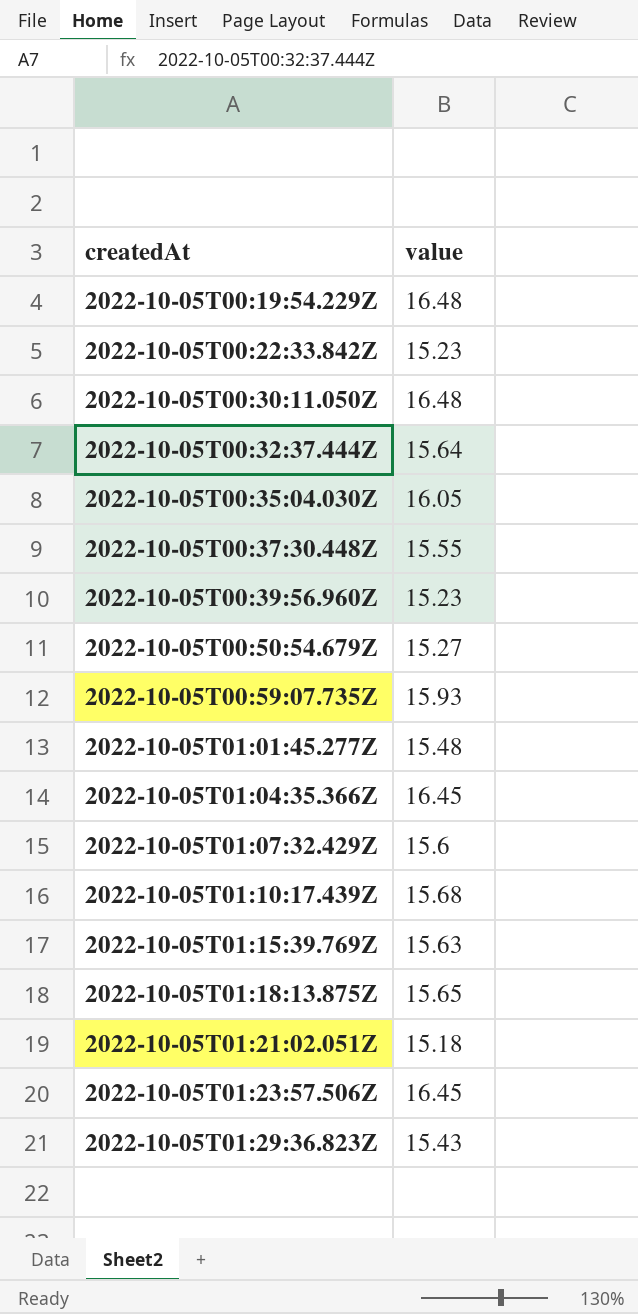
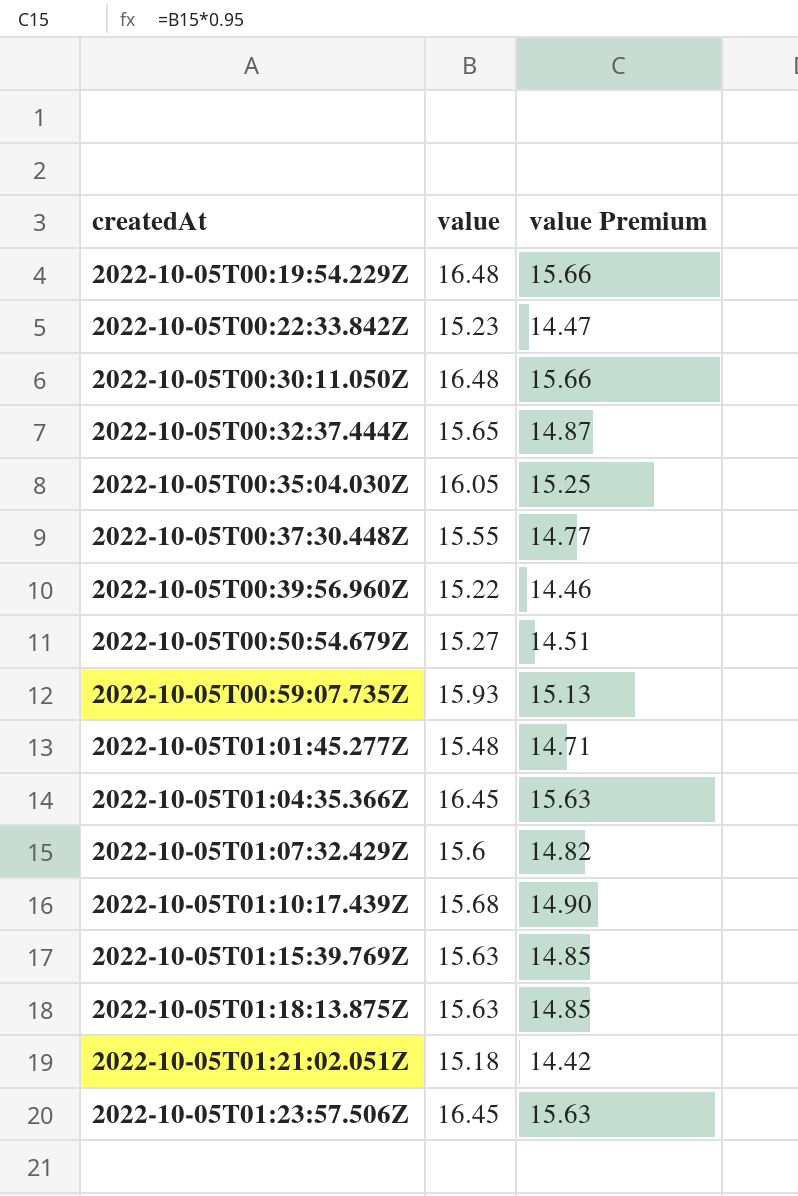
column value Premium | formula: none -> [value] * 0.95
row 2022-10-05T01:29:36.823Z: 15.43 -> none
2022-10-05T00:32:37.444Z | value: 15.64 -> 15.65
2022-10-05T00:39:56.960Z | value: 15.23 -> 15.22
2022-10-05T01:18:13.875Z | value: 15.65 -> 15.63

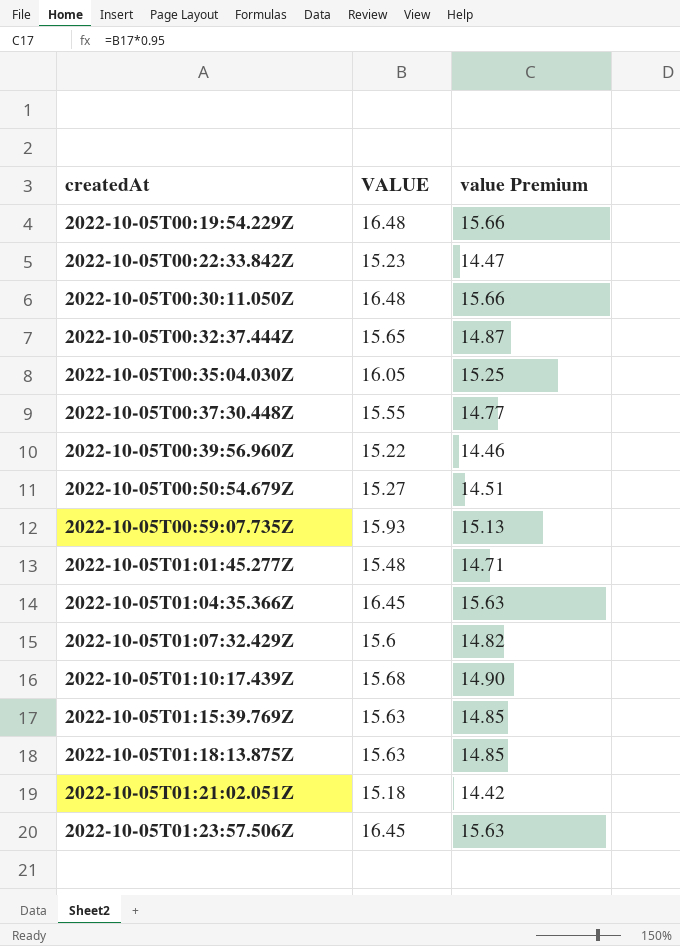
column name: value -> VALUE

